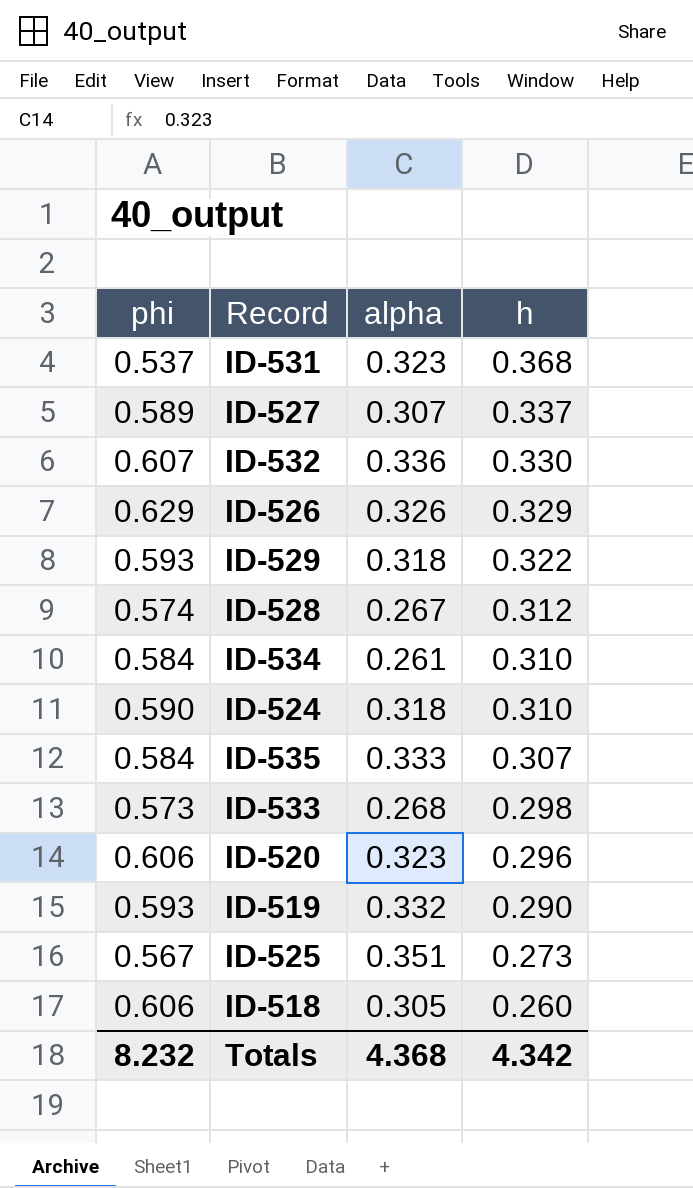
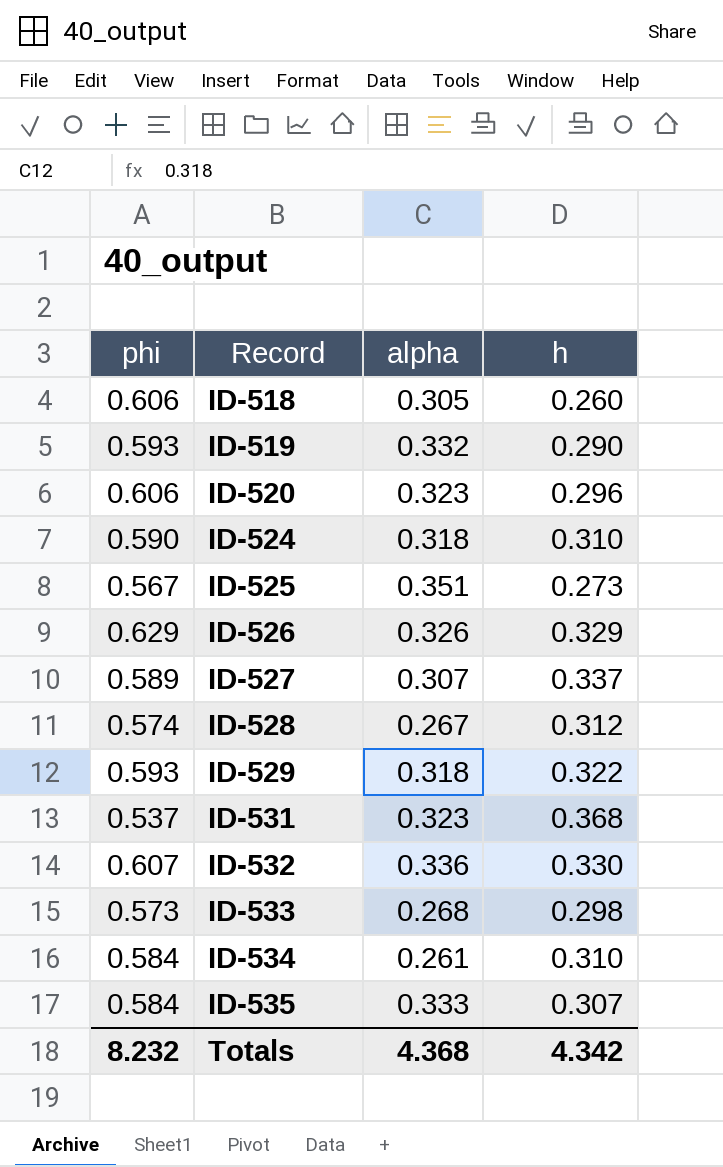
row order: h descending -> Record ascending

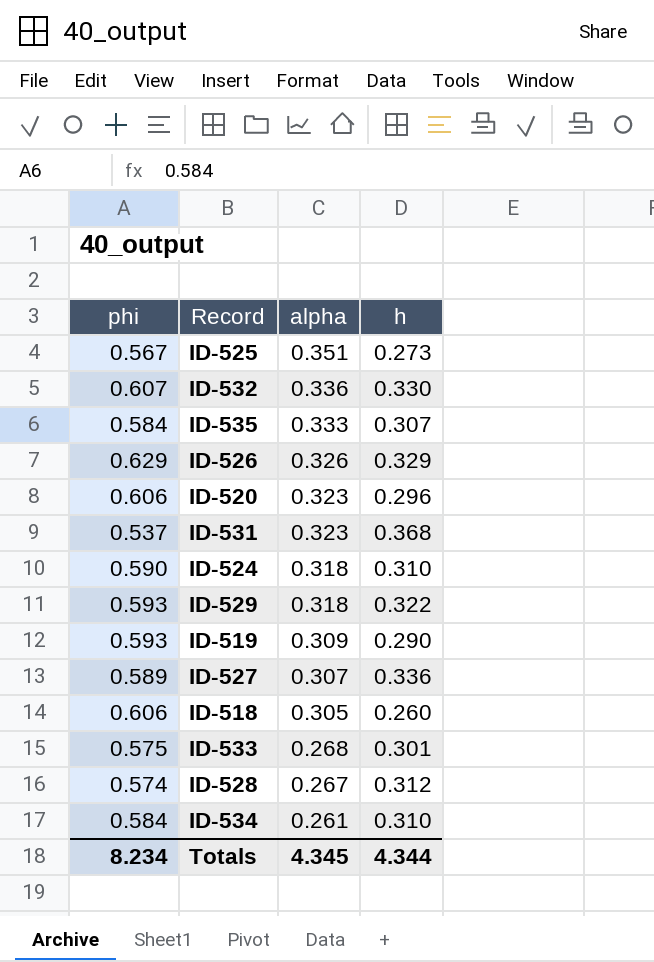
row order: Record ascending -> alpha descending
ID-519 | alpha: 0.332 -> 0.309
ID-527 | h: 0.337 -> 0.336
ID-533 | phi: 0.573 -> 0.575
ID-533 | h: 0.298 -> 0.301
Totals | phi: 8.232 -> 8.234
Totals | alpha: 4.368 -> 4.345
Totals | h: 4.342 -> 4.344

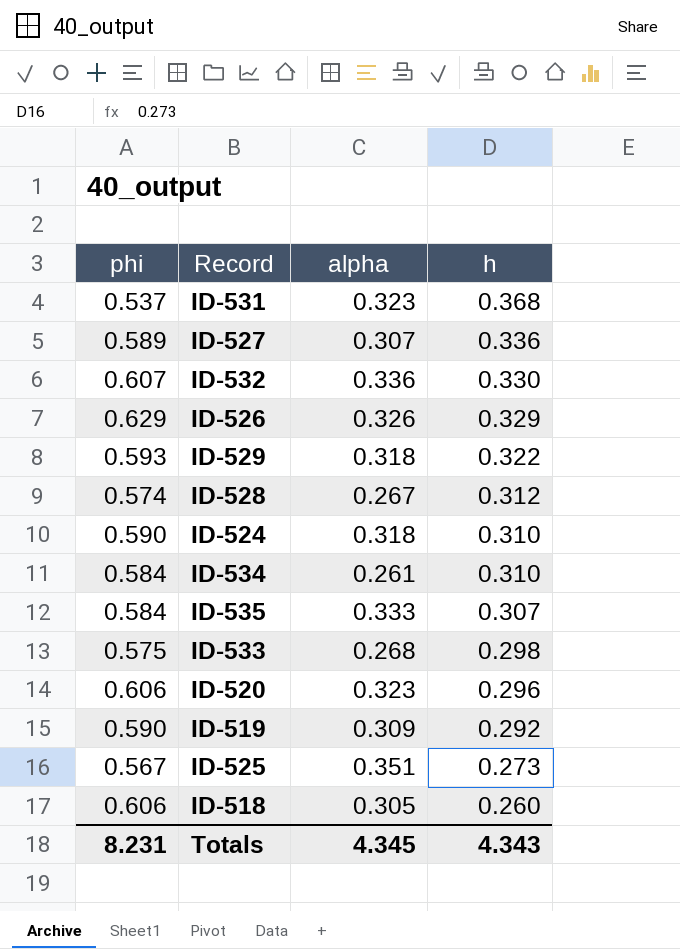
row order: alpha descending -> h descending
ID-533 | h: 0.301 -> 0.298
ID-519 | phi: 0.593 -> 0.590
ID-519 | h: 0.290 -> 0.292
Totals | phi: 8.234 -> 8.231
Totals | h: 4.344 -> 4.343

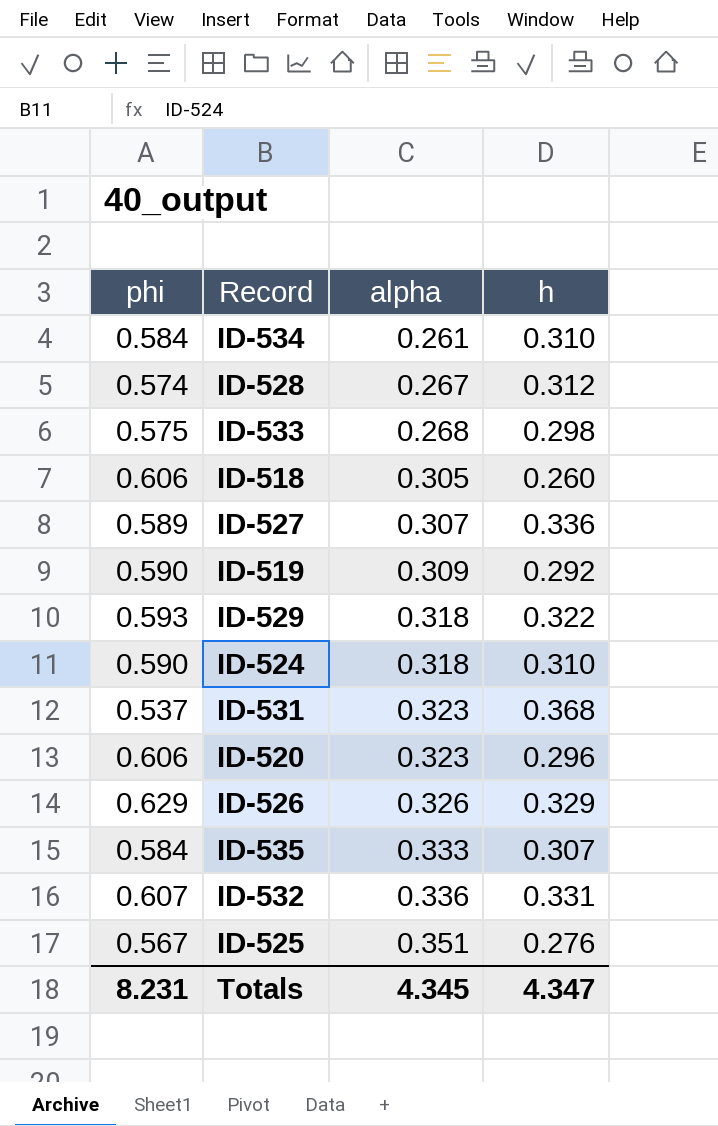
row order: h descending -> alpha ascending
ID-532 | h: 0.330 -> 0.331
ID-525 | h: 0.273 -> 0.276
Totals | h: 4.343 -> 4.347

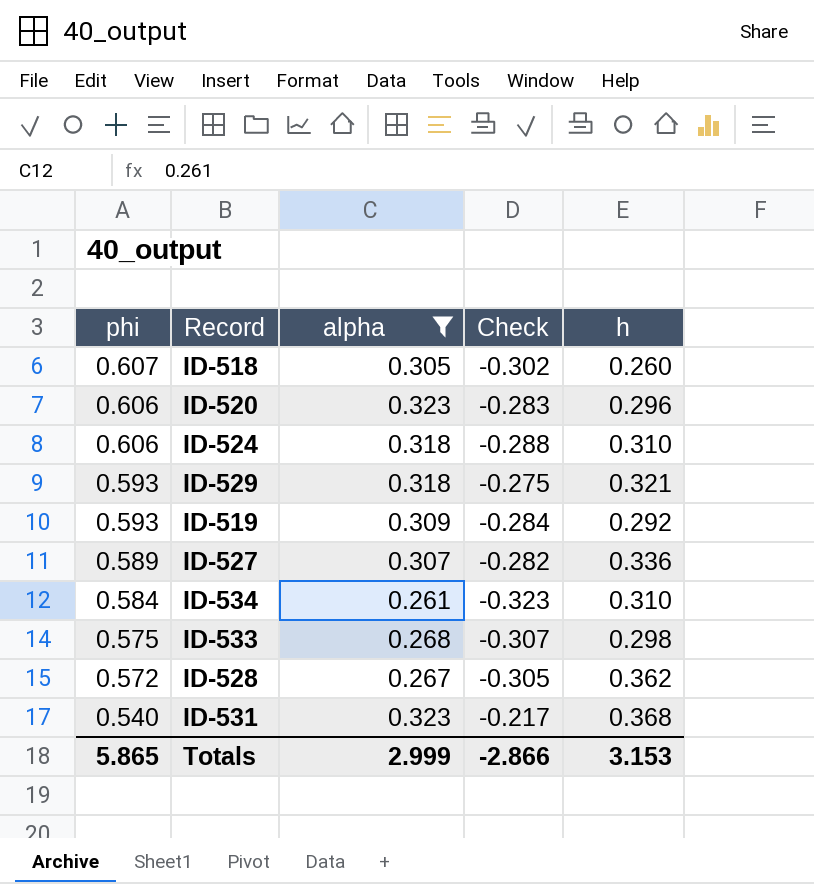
filter: none -> alpha <= 0.323
row order: alpha ascending -> phi descending
column Check | formula: none -> [alpha] - [phi]
ID-518 | phi: 0.606 -> 0.607
ID-524 | phi: 0.590 -> 0.606
ID-529 | h: 0.322 -> 0.321
ID-519 | phi: 0.590 -> 0.593
ID-528 | phi: 0.574 -> 0.572
ID-528 | h: 0.312 -> 0.362
ID-531 | phi: 0.537 -> 0.540
Totals | phi: 8.231 -> 5.865
Totals | alpha: 4.345 -> 2.999
Totals | h: 4.347 -> 3.153

